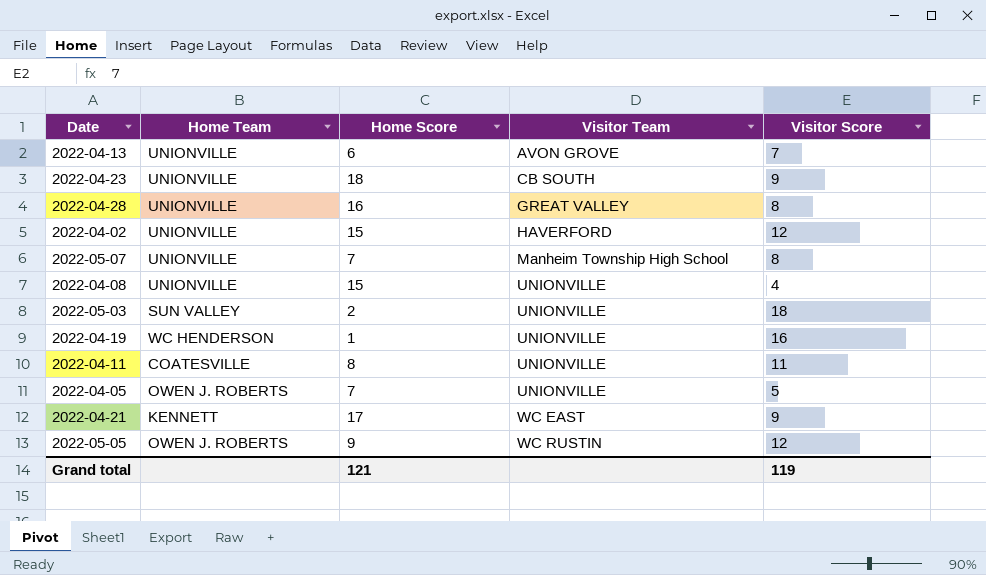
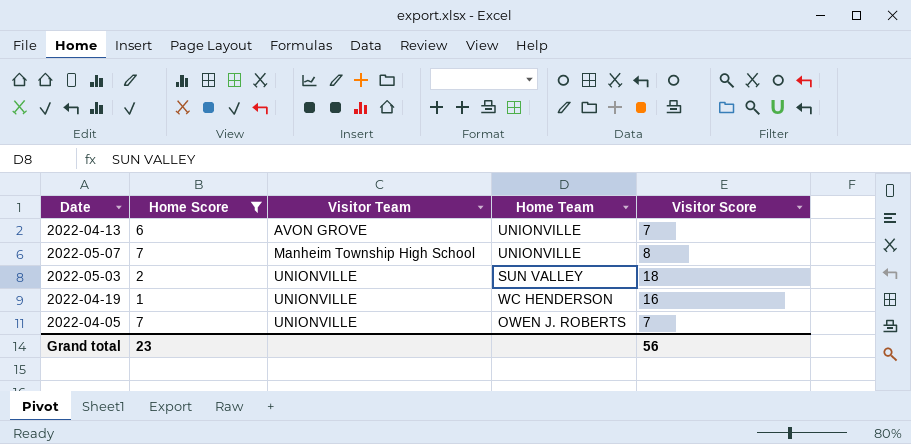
filter: none -> Home Score <= 7
column Home Team | position: 2 -> 4
2022-04-05 | Visitor Score: 5 -> 7
Grand total | Home Score: 121 -> 23
Grand total | Visitor Score: 119 -> 56

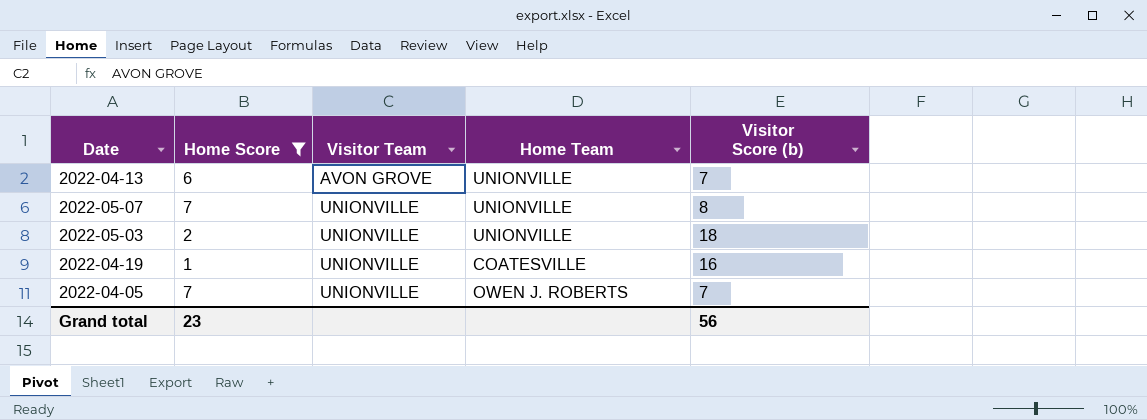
column name: Visitor Score -> Visitor Score (b)
2022-05-07 | Visitor Team: Manheim Township High School -> UNIONVILLE
2022-05-03 | Home Team: SUN VALLEY -> UNIONVILLE
2022-04-19 | Home Team: WC HENDERSON -> COATESVILLE

